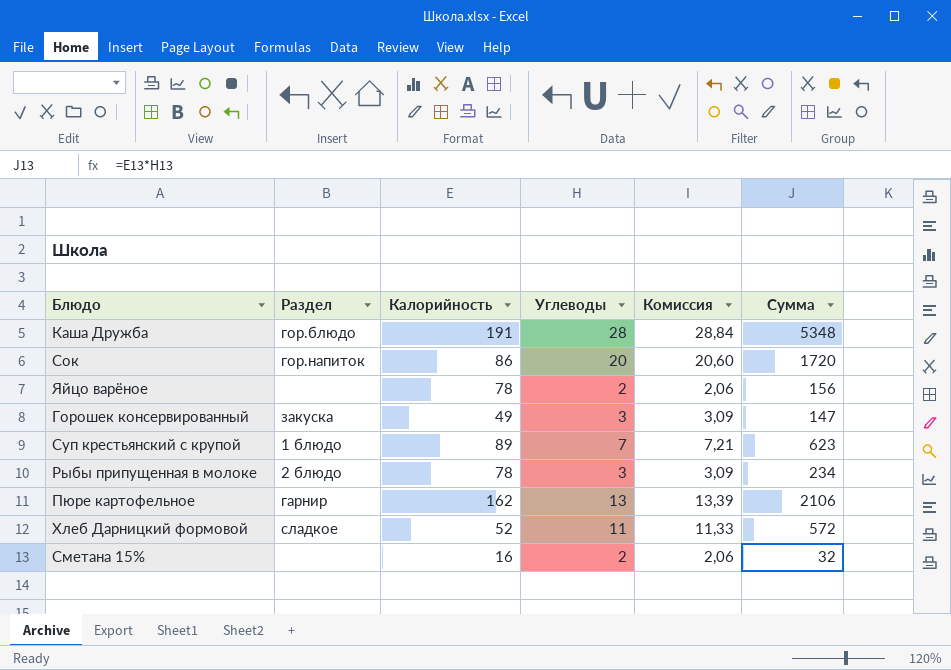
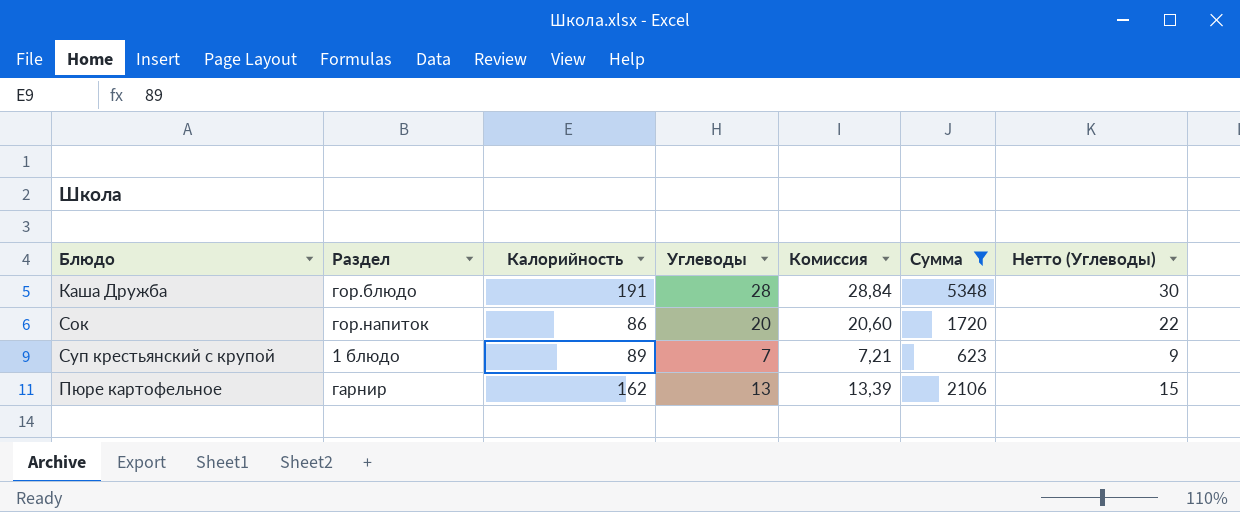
filter: none -> Сумма >= 623
column Нетто (Углеводы) | formula: none -> [Углеводы] + 2

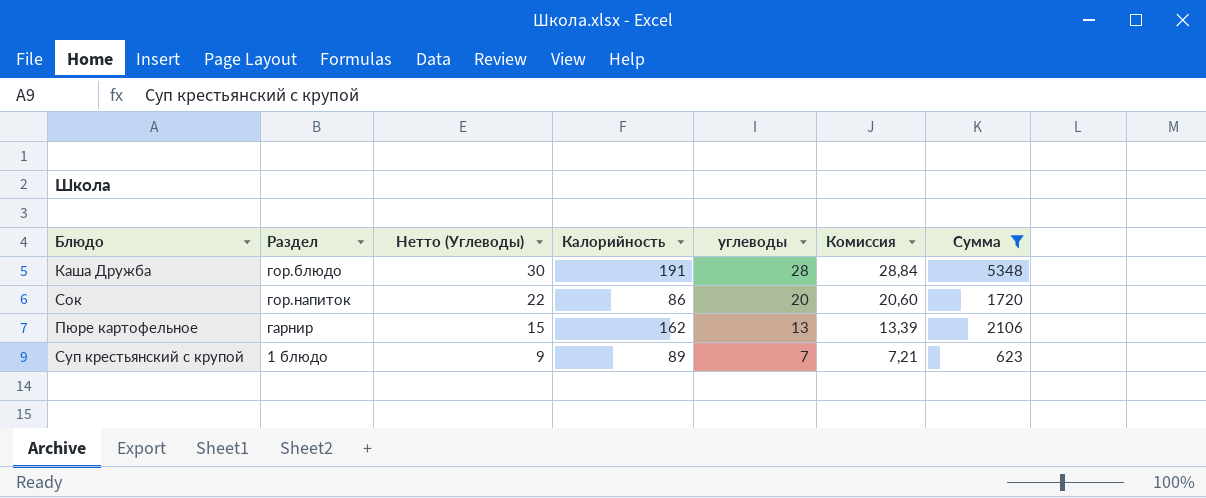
row order: none -> Нетто (Углеводы) descending
column Нетто (Углеводы) | position: 7 -> 3
column name: Углеводы -> углеводы

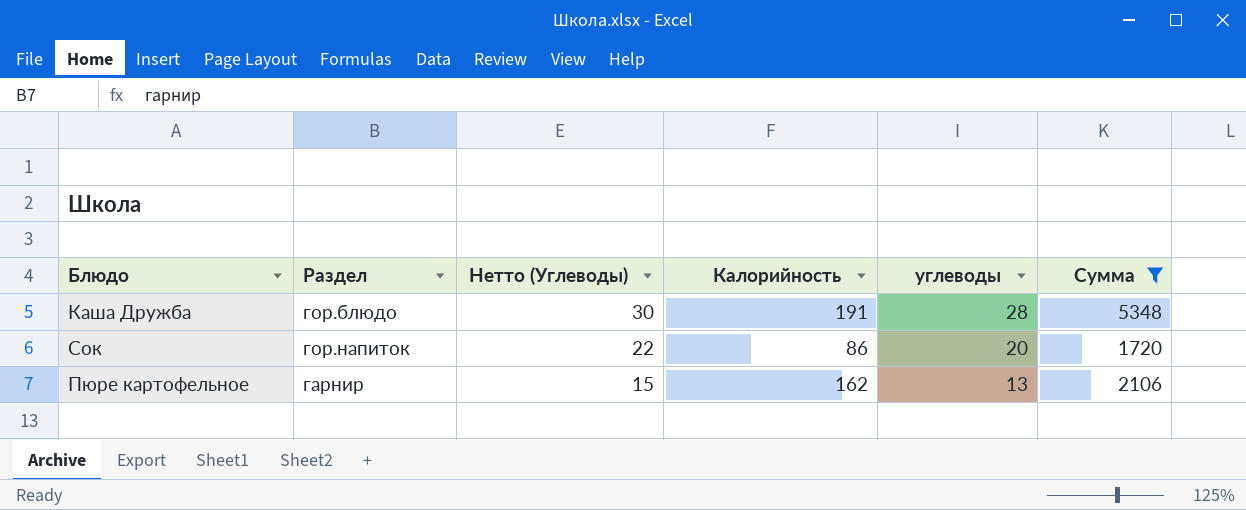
column Комиссия | formula: [углеводы] * 1,03 -> none
row Суп крестьянский с крупой: 1 блюдо | 9 | 89 | 7 | 7,21 | 623 -> none

